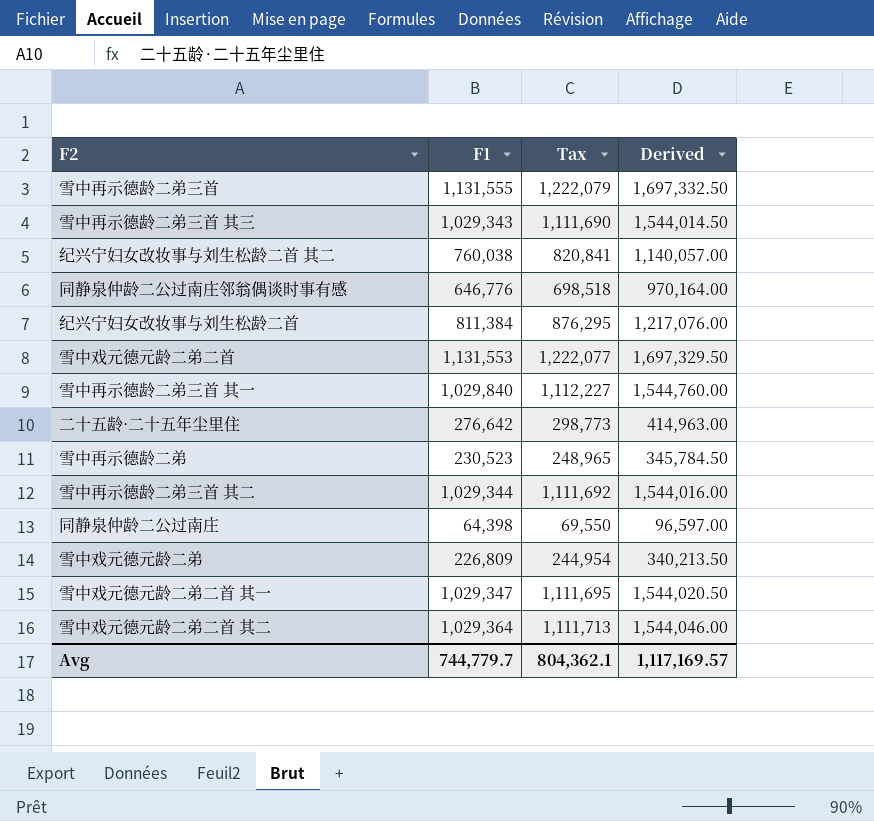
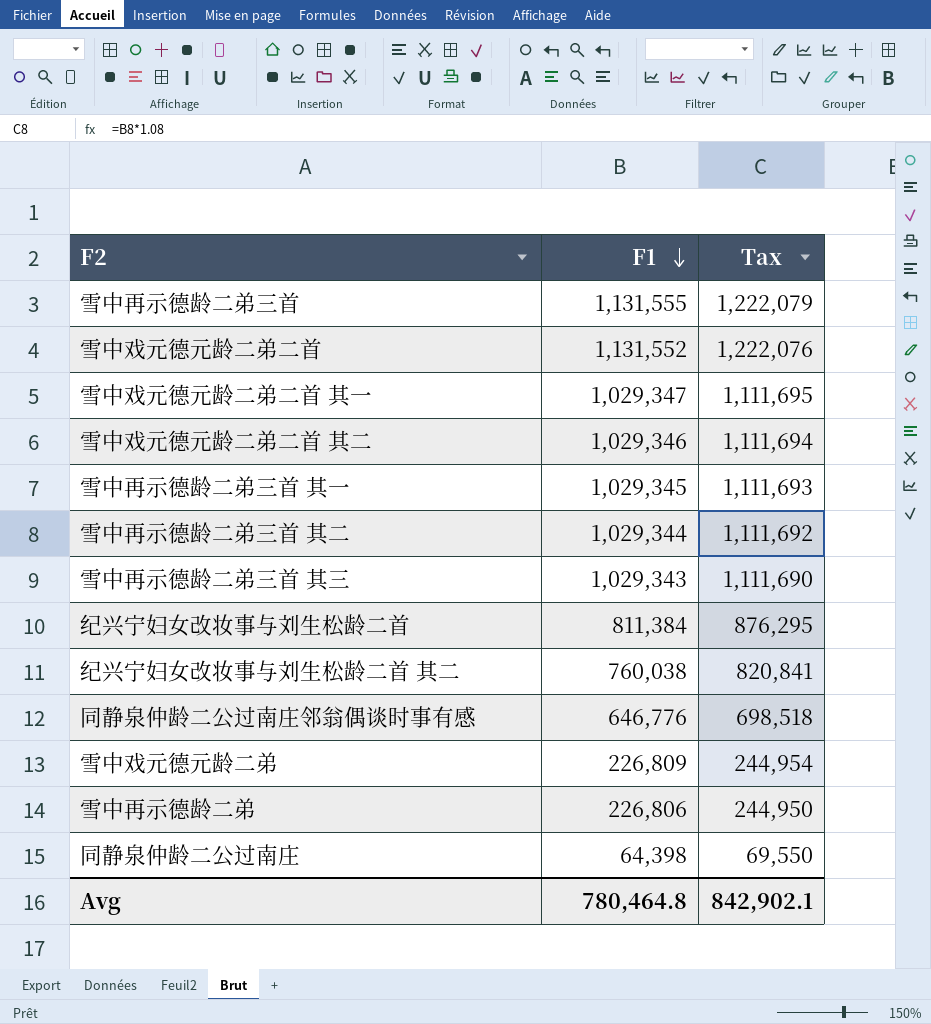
row order: none -> F1 descending
column Derived | formula: [F1] * 1.5 -> none
row 二十五龄·二十五年尘里住: 276,642 | 298,773 | 414,963.00 -> none
雪中戏元德元龄二弟二首 | F1: 1,131,553 -> 1,131,552
雪中戏元德元龄二弟二首 | Tax: 1,222,077 -> 1,222,076
雪中戏元德元龄二弟二首 其二 | F1: 1,029,364 -> 1,029,346
雪中戏元德元龄二弟二首 其二 | Tax: 1,111,713 -> 1,111,694
雪中再示德龄二弟三首 其一 | F1: 1,029,840 -> 1,029,345
雪中再示德龄二弟三首 其一 | Tax: 1,112,227 -> 1,111,693
雪中再示德龄二弟 | F1: 230,523 -> 226,806
雪中再示德龄二弟 | Tax: 248,965 -> 244,950
Avg | F1: 744,779.7 -> 780,464.8
Avg | Tax: 804,362.1 -> 842,902.1

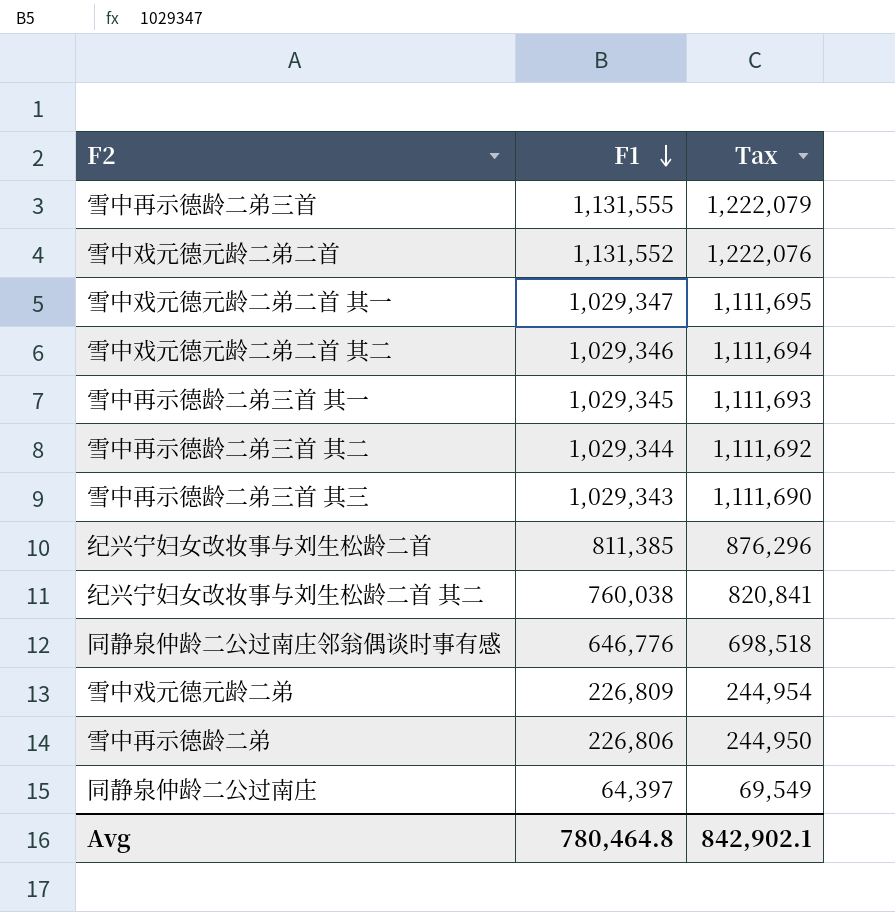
纪兴宁妇女改妆事与刘生松龄二首 | F1: 811,384 -> 811,385
纪兴宁妇女改妆事与刘生松龄二首 | Tax: 876,295 -> 876,296
同静泉仲龄二公过南庄 | F1: 64,398 -> 64,397
同静泉仲龄二公过南庄 | Tax: 69,550 -> 69,549

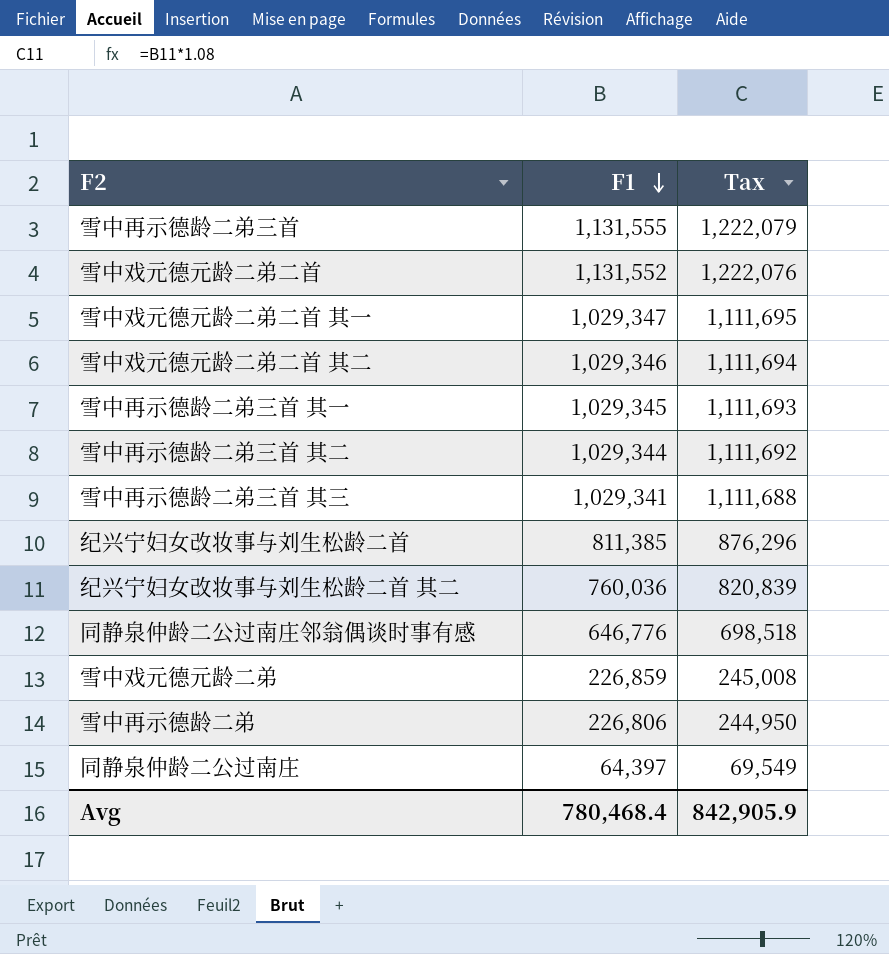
雪中再示德龄二弟三首 其三 | F1: 1,029,343 -> 1,029,341
雪中再示德龄二弟三首 其三 | Tax: 1,111,690 -> 1,111,688
纪兴宁妇女改妆事与刘生松龄二首 其二 | F1: 760,038 -> 760,036
纪兴宁妇女改妆事与刘生松龄二首 其二 | Tax: 820,841 -> 820,839
雪中戏元德元龄二弟 | F1: 226,809 -> 226,859
雪中戏元德元龄二弟 | Tax: 244,954 -> 245,008
Avg | F1: 780,464.8 -> 780,468.4
Avg | Tax: 842,902.1 -> 842,905.9

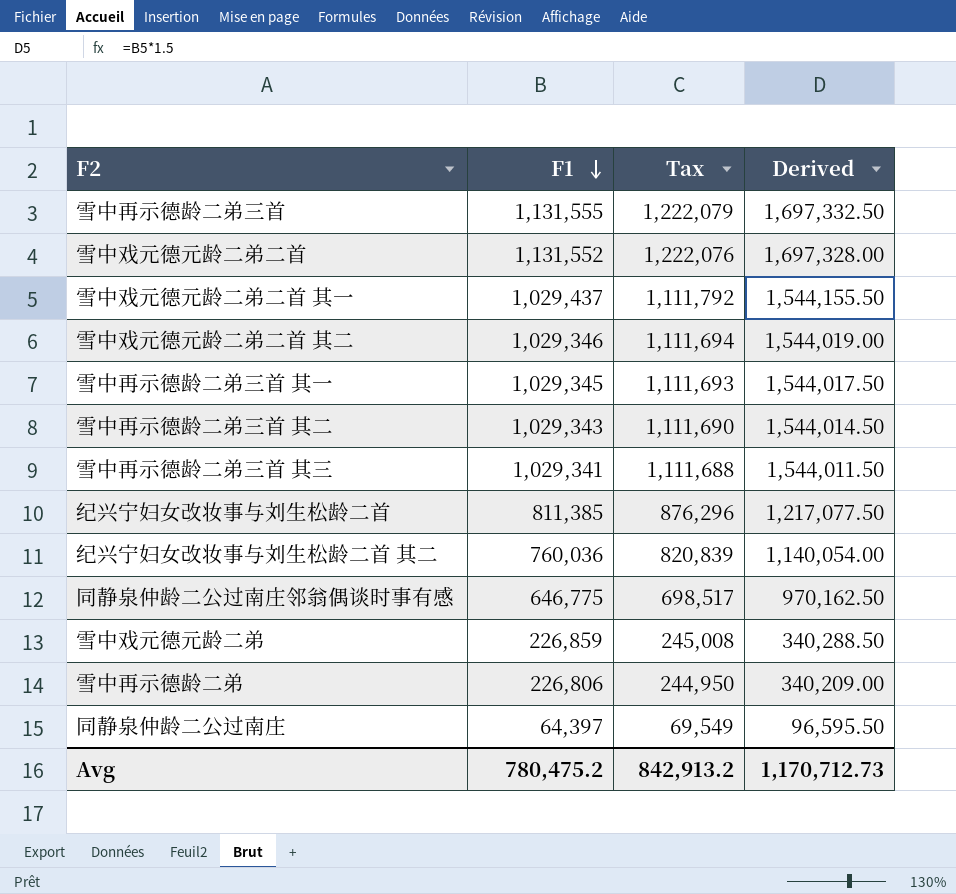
column Derived | formula: none -> [F1] * 1.5
雪中戏元德元龄二弟二首 其一 | F1: 1,029,347 -> 1,029,437
雪中戏元德元龄二弟二首 其一 | Tax: 1,111,695 -> 1,111,792
雪中再示德龄二弟三首 其二 | F1: 1,029,344 -> 1,029,343
雪中再示德龄二弟三首 其二 | Tax: 1,111,692 -> 1,111,690
同静泉仲龄二公过南庄邻翁偶谈时事有感 | F1: 646,776 -> 646,775
同静泉仲龄二公过南庄邻翁偶谈时事有感 | Tax: 698,518 -> 698,517
Avg | F1: 780,468.4 -> 780,475.2
Avg | Tax: 842,905.9 -> 842,913.2

